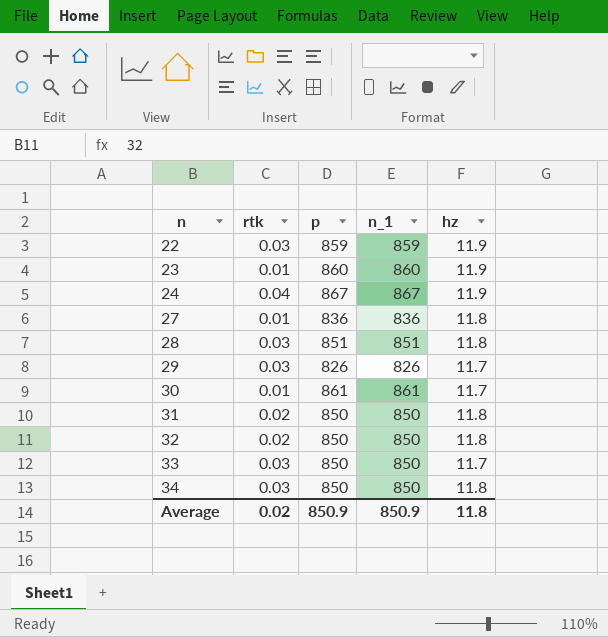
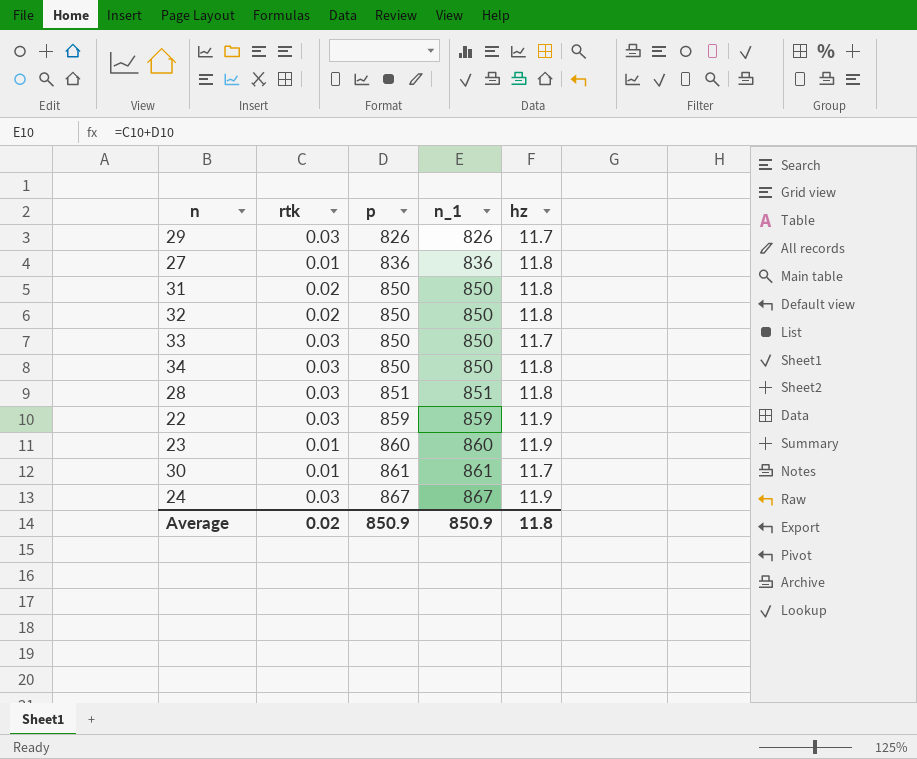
row order: n ascending -> p ascending
24 | rtk: 0.04 -> 0.03

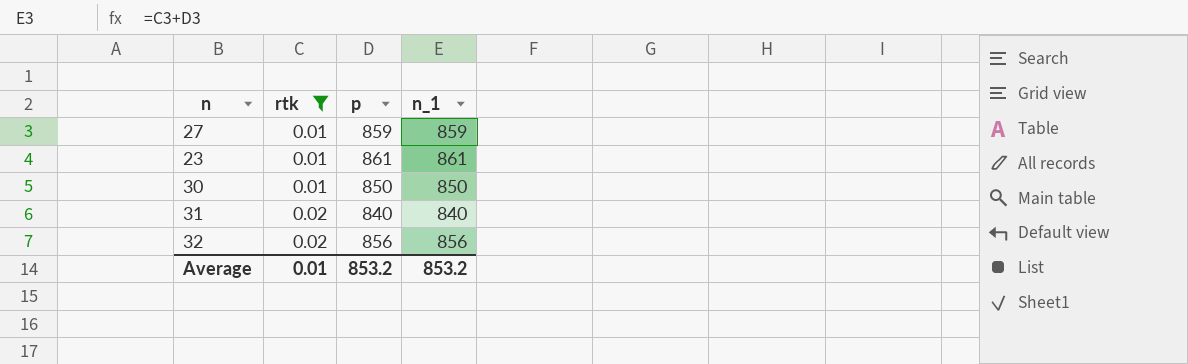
filter: none -> rtk != 0.03
row order: p ascending -> rtk ascending
column hz | position: 5 -> none
27 | p: 836 -> 859
27 | n_1: 836 -> 859
23 | p: 860 -> 861
23 | n_1: 860 -> 861
30 | p: 861 -> 850
30 | n_1: 861 -> 850
31 | p: 850 -> 840
31 | n_1: 850 -> 840
32 | p: 850 -> 856
32 | n_1: 850 -> 856
Average | rtk: 0.02 -> 0.01
Average | p: 850.9 -> 853.2
Average | n_1: 850.9 -> 853.2

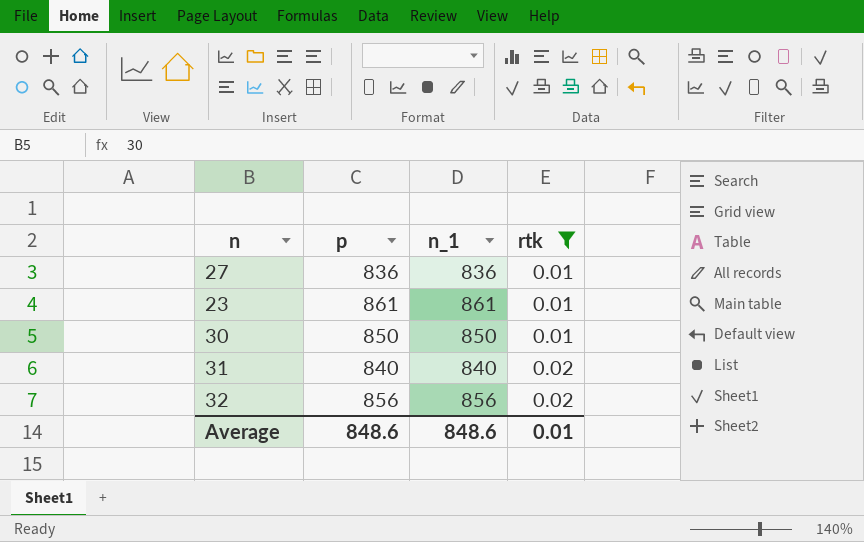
column rtk | position: 2 -> 4
27 | p: 859 -> 836
27 | n_1: 859 -> 836
Average | p: 853.2 -> 848.6
Average | n_1: 853.2 -> 848.6

